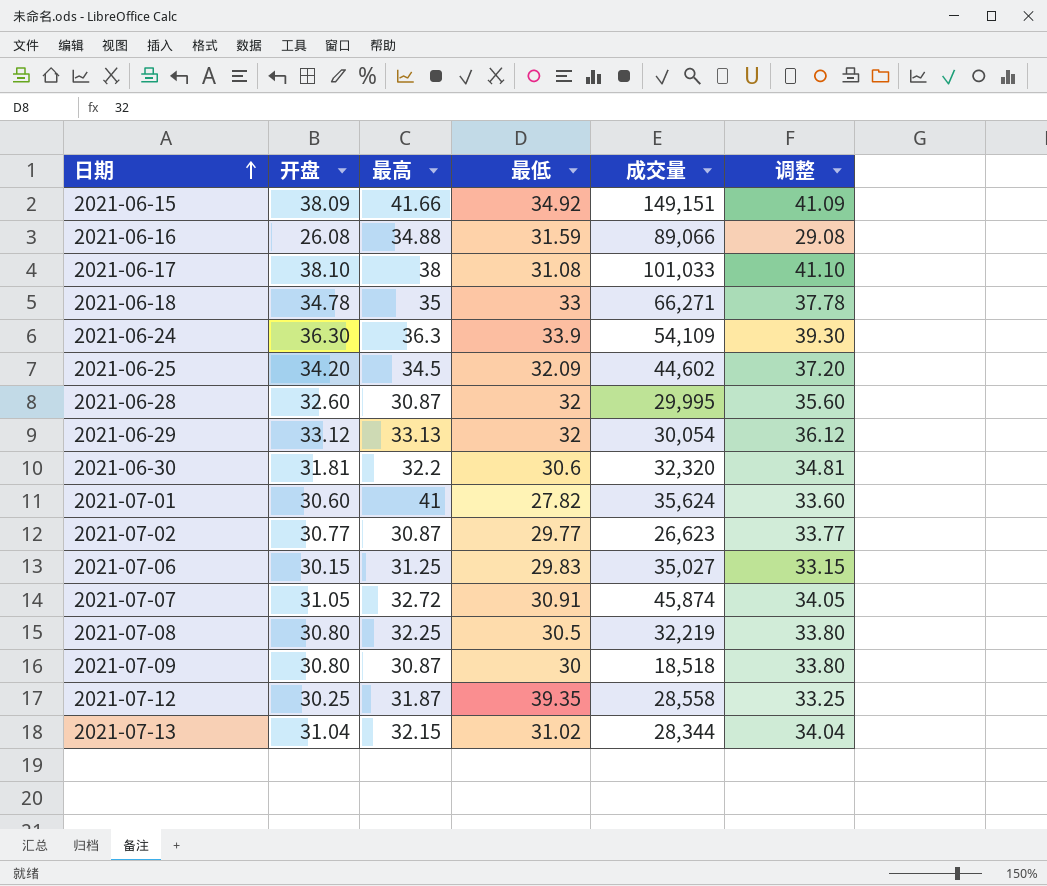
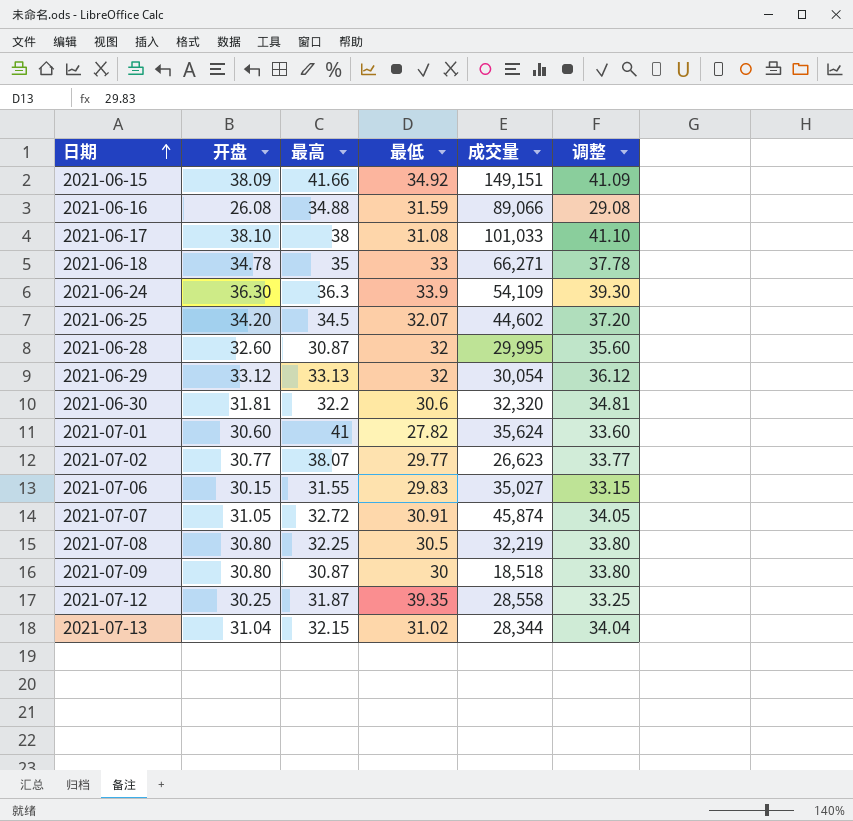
2021-06-25 | 最低: 32.09 -> 32.07
2021-07-02 | 最高: 30.87 -> 38.07
2021-07-06 | 最高: 31.25 -> 31.55

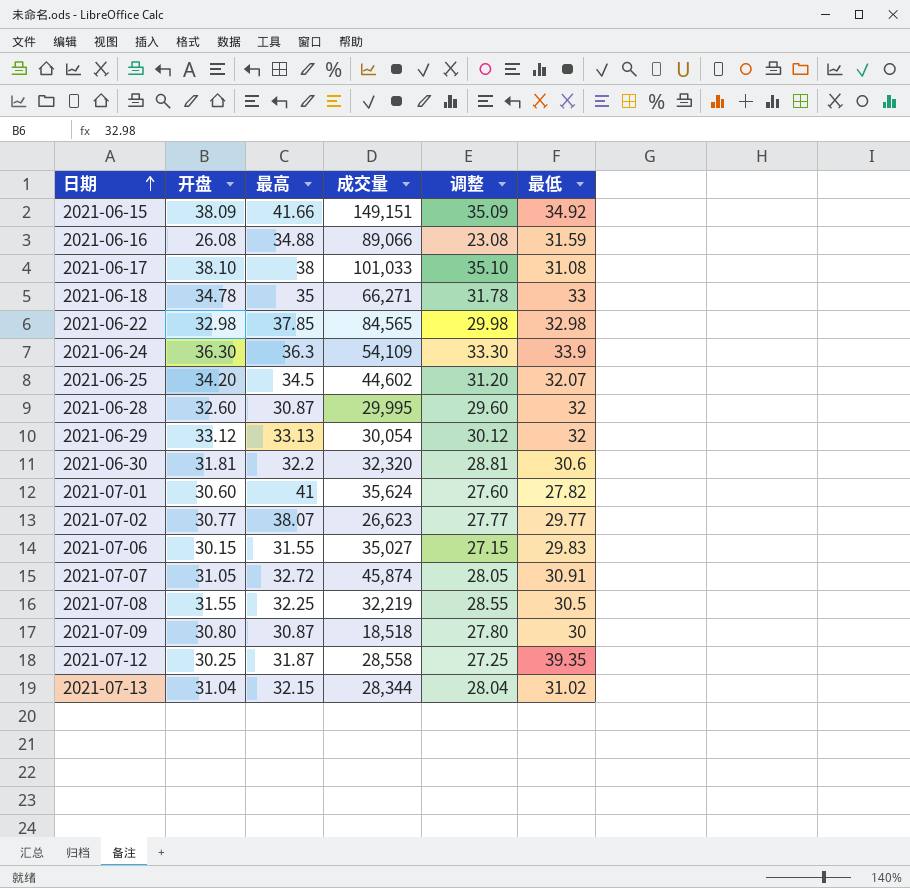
column 调整 | formula: [开盘] + 3 -> [开盘] - 3
column 最低 | position: 4 -> 6
row 2021-06-22: none -> 32.98 | 37.85 | 84,565 | 29.98 | 32.98
2021-07-08 | 开盘: 30.80 -> 31.55

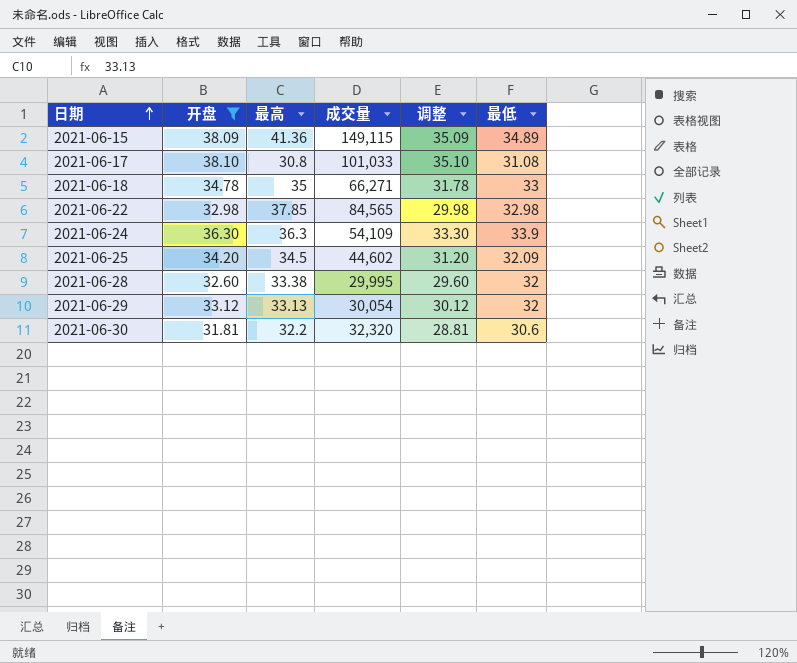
filter: none -> 开盘 >= 31.81
2021-06-15 | 最高: 41.66 -> 41.36
2021-06-15 | 成交量: 149,151 -> 149,115
2021-06-15 | 最低: 34.92 -> 34.89
2021-06-17 | 最高: 38 -> 30.8
2021-06-25 | 最低: 32.07 -> 32.09
2021-06-28 | 最高: 30.87 -> 33.38

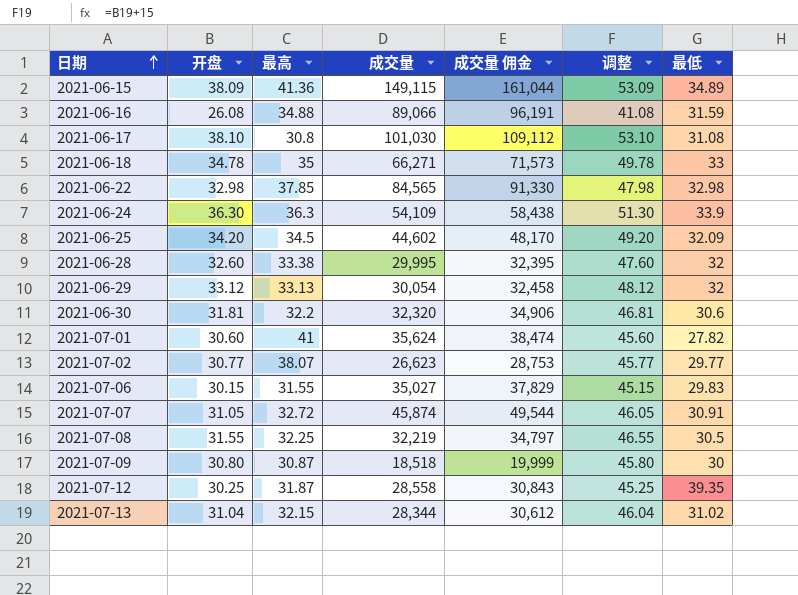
filter: 开盘 >= 31.81 -> none
column 成交量 佣金 | formula: none -> [成交量] * 1.08
column 调整 | formula: [开盘] - 3 -> [开盘] + 15
2021-06-17 | 成交量: 101,033 -> 101,030

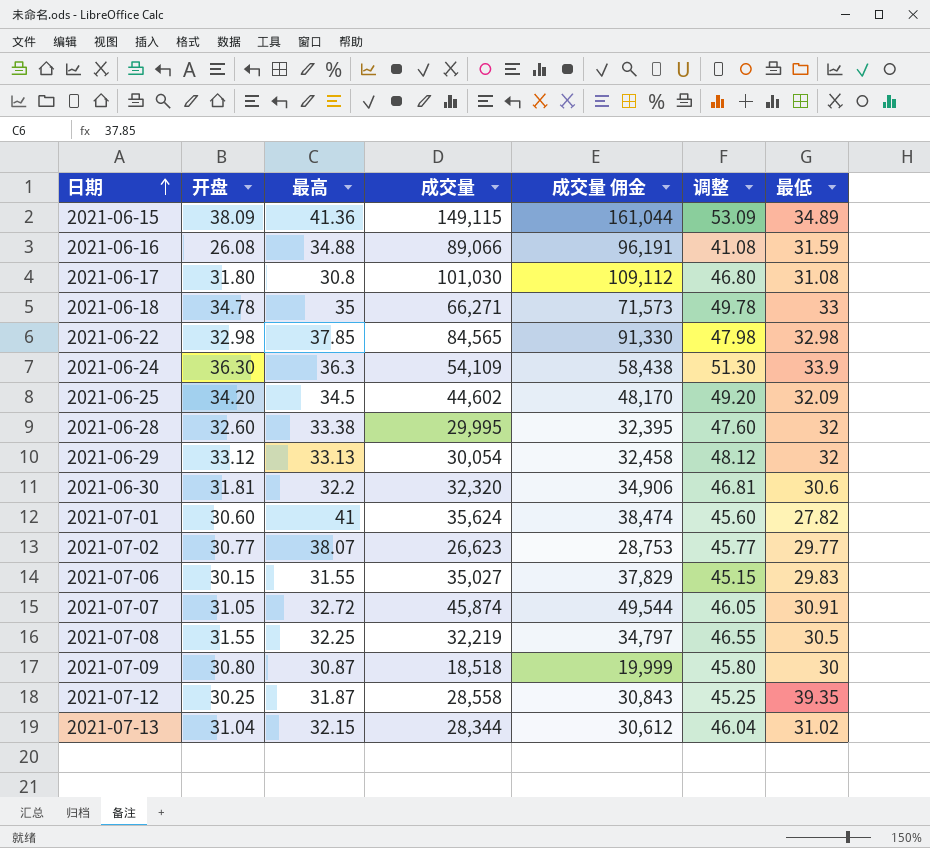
2021-06-17 | 开盘: 38.10 -> 31.80
2021-06-17 | 调整: 53.10 -> 46.80

